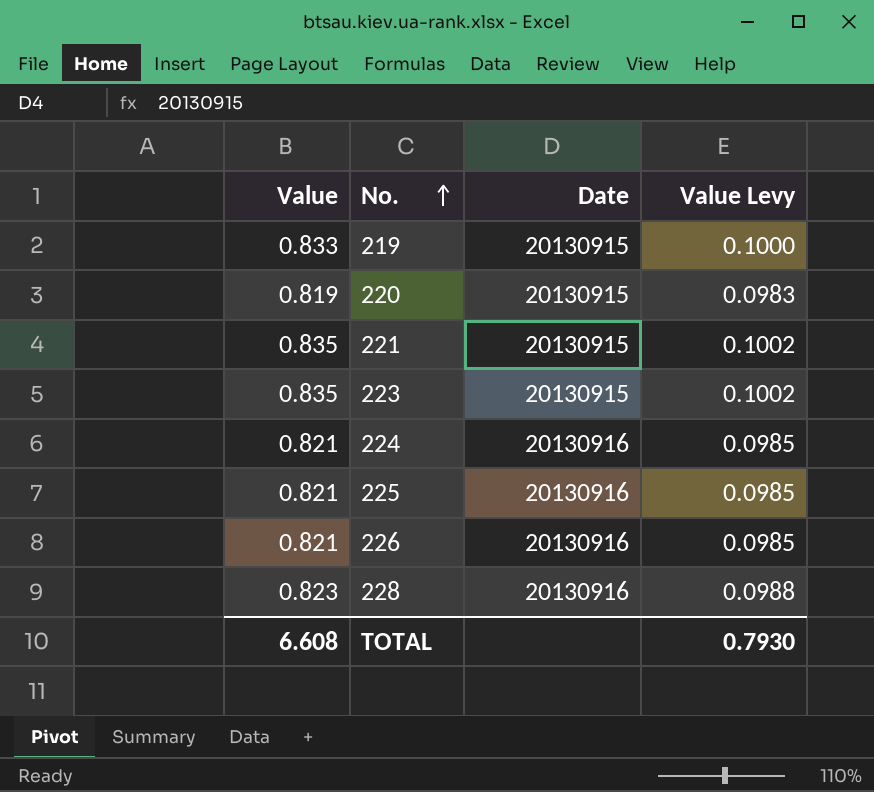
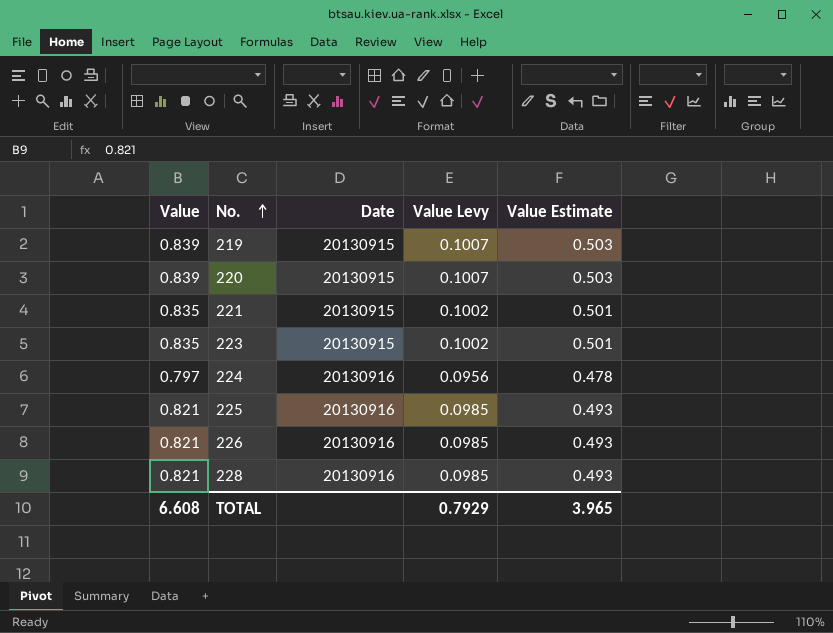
column Value Estimate | formula: none -> [Value] * 0.6
219 | Value: 0.833 -> 0.839
219 | Value Levy: 0.1000 -> 0.1007
220 | Value: 0.819 -> 0.839
220 | Value Levy: 0.0983 -> 0.1007
224 | Value: 0.821 -> 0.797
224 | Value Levy: 0.0985 -> 0.0956
228 | Value: 0.823 -> 0.821
228 | Value Levy: 0.0988 -> 0.0985
TOTAL | Value Levy: 0.7930 -> 0.7929

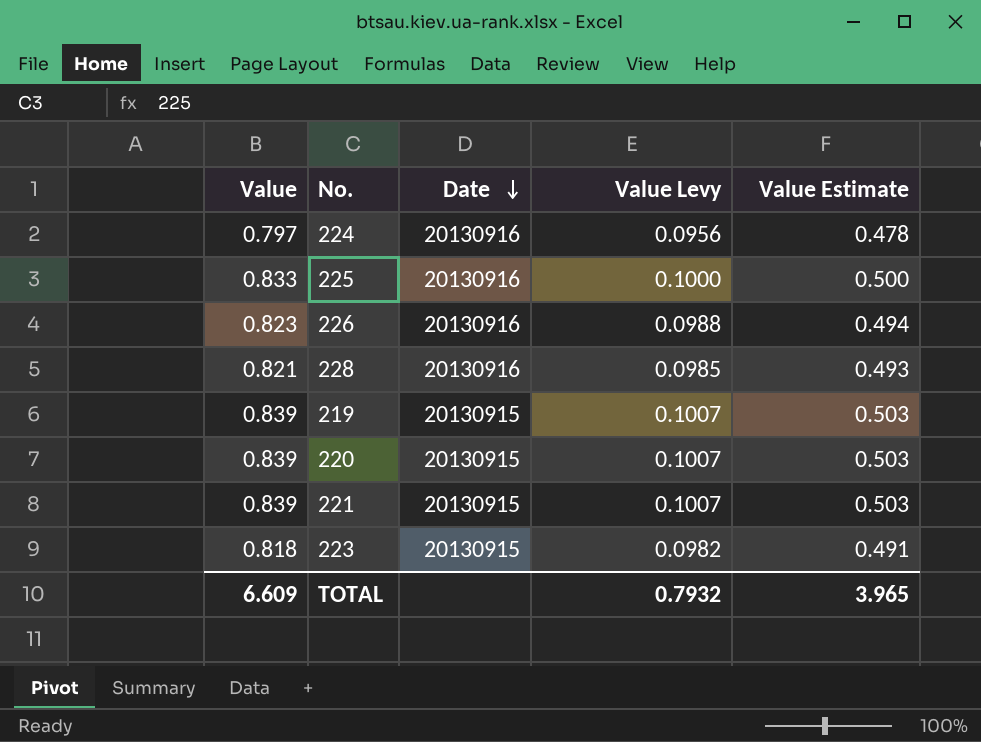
row order: No. ascending -> Date descending
225 | Value: 0.821 -> 0.833
225 | Value Levy: 0.0985 -> 0.1000
225 | Value Estimate: 0.493 -> 0.500
226 | Value: 0.821 -> 0.823
226 | Value Levy: 0.0985 -> 0.0988
226 | Value Estimate: 0.493 -> 0.494
221 | Value: 0.835 -> 0.839
221 | Value Levy: 0.1002 -> 0.1007
221 | Value Estimate: 0.501 -> 0.503
223 | Value: 0.835 -> 0.818
223 | Value Levy: 0.1002 -> 0.0982
223 | Value Estimate: 0.501 -> 0.491
TOTAL | Value: 6.608 -> 6.609
TOTAL | Value Levy: 0.7929 -> 0.7932

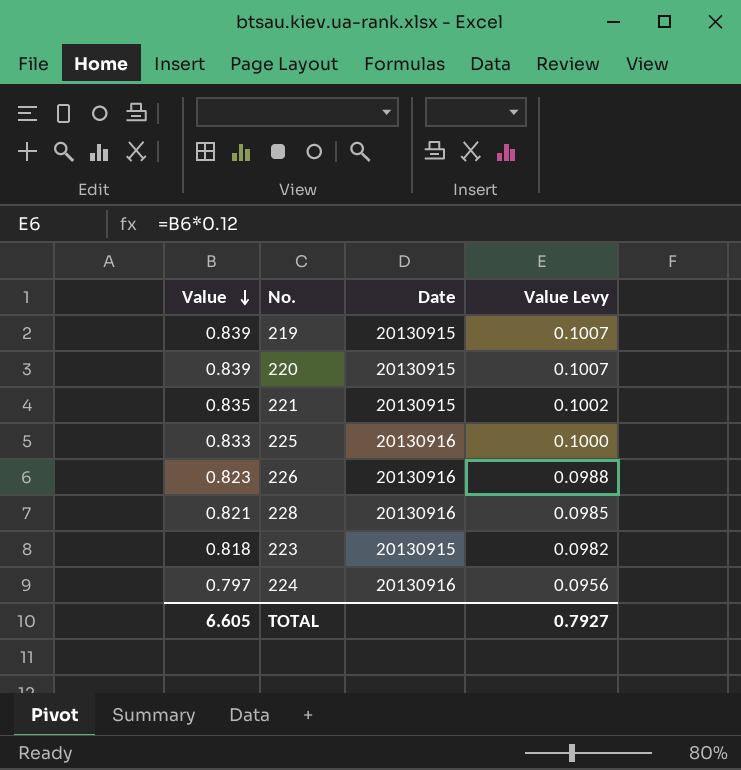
row order: Date descending -> Value descending
column Value Estimate | formula: [Value] * 0.6 -> none
221 | Value: 0.839 -> 0.835
221 | Value Levy: 0.1007 -> 0.1002
TOTAL | Value: 6.609 -> 6.605
TOTAL | Value Levy: 0.7932 -> 0.7927

